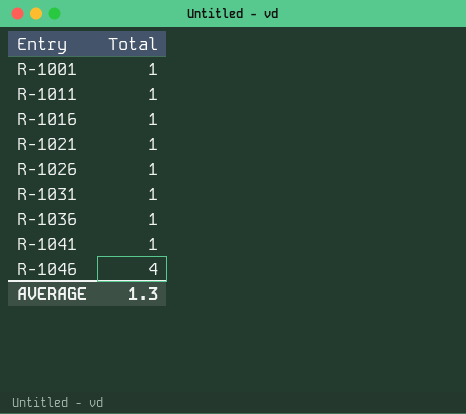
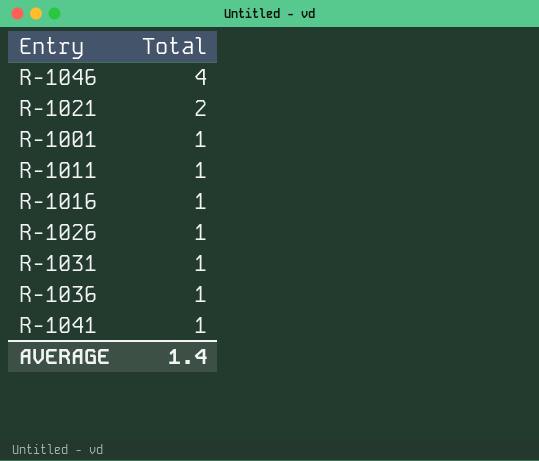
row order: Entry ascending -> Total descending
R-1021 | Total: 1 -> 2
AVERAGE | Total: 1.3 -> 1.4

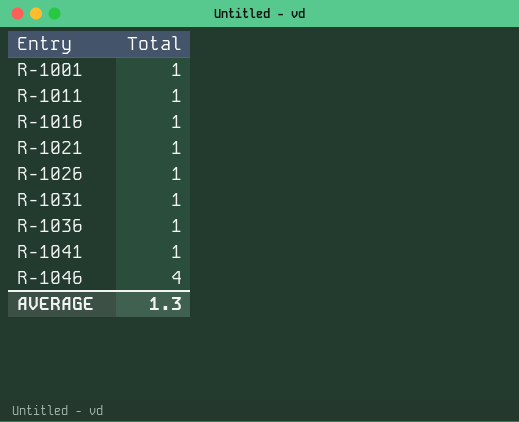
row order: Total descending -> Entry ascending
R-1021 | Total: 2 -> 1
AVERAGE | Total: 1.4 -> 1.3

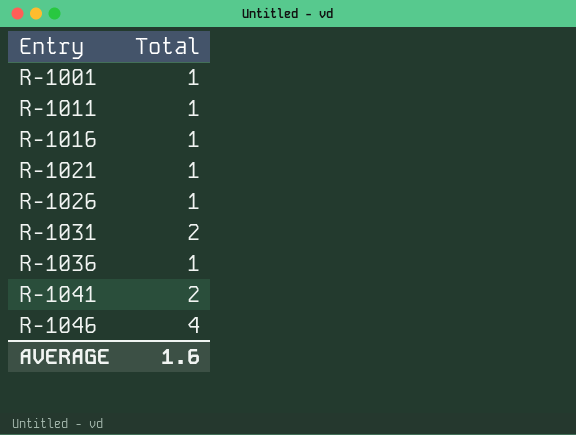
R-1031 | Total: 1 -> 2
R-1041 | Total: 1 -> 2
AVERAGE | Total: 1.3 -> 1.6

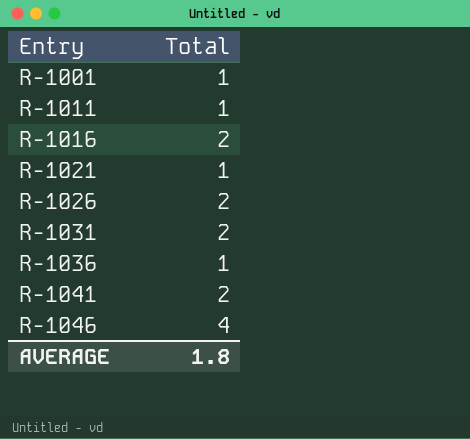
R-1016 | Total: 1 -> 2
R-1026 | Total: 1 -> 2
AVERAGE | Total: 1.6 -> 1.8

